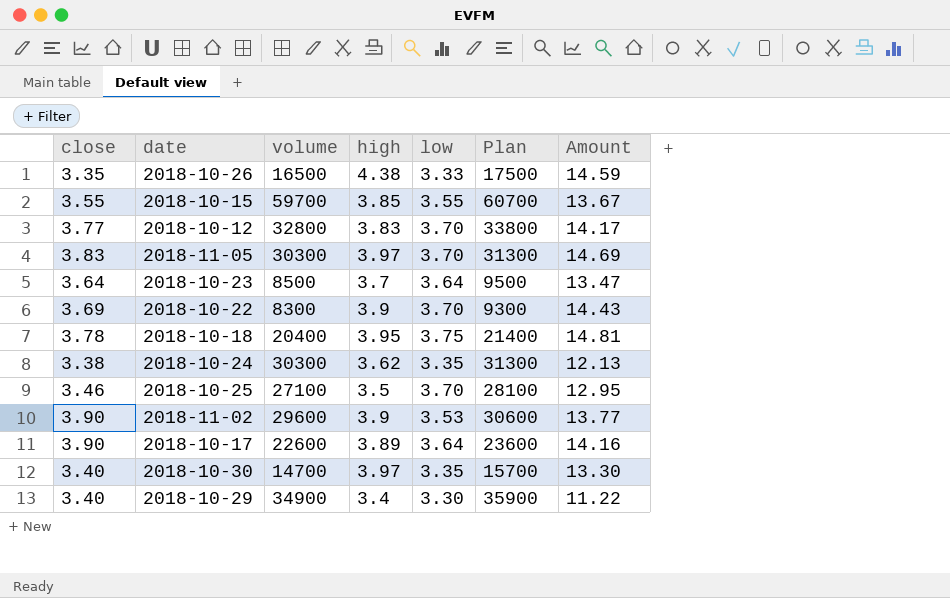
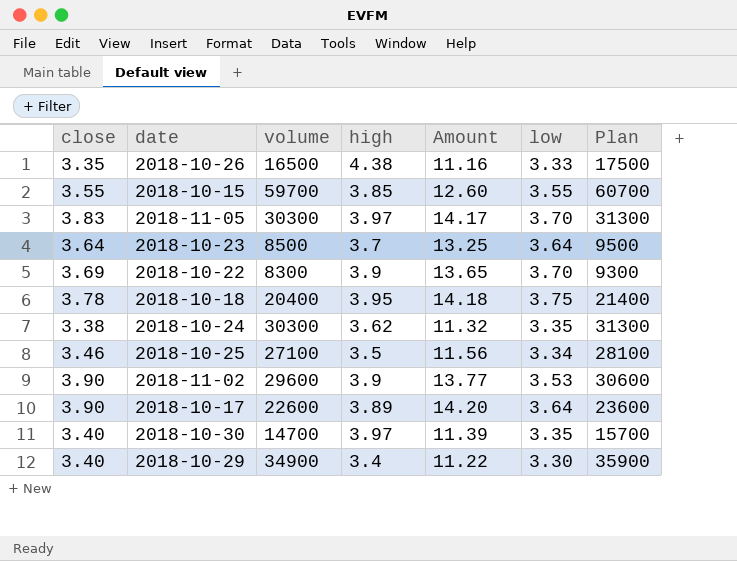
column Amount | formula: [high] * [low] -> [close] * [low]
column Amount | position: 7 -> 5
row 2018-10-12: 3.77 | 32800 | 3.83 | 3.70 | 33800 | 14.17 -> none
2018-10-25 | low: 3.70 -> 3.34

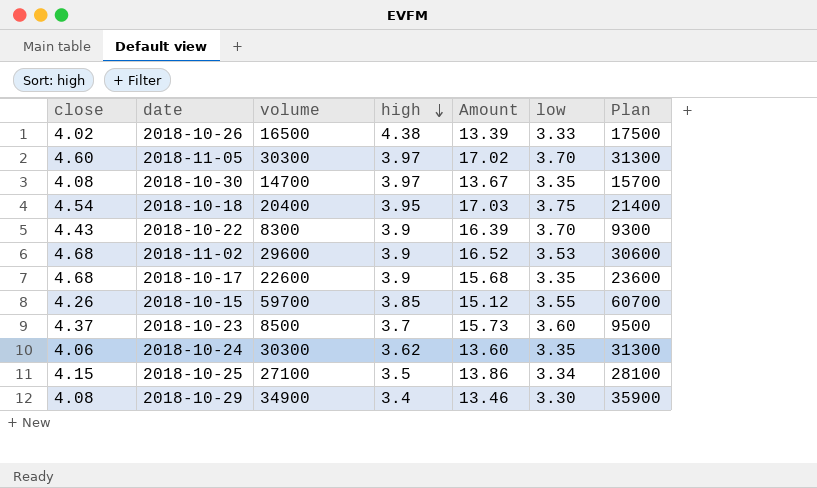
row order: none -> high descending
2018-10-26 | close: 3.35 -> 4.02
2018-10-26 | Amount: 11.16 -> 13.39
2018-11-05 | close: 3.83 -> 4.60
2018-11-05 | Amount: 14.17 -> 17.02
2018-10-30 | close: 3.40 -> 4.08
2018-10-30 | Amount: 11.39 -> 13.67
2018-10-18 | close: 3.78 -> 4.54
2018-10-18 | Amount: 14.18 -> 17.03
2018-10-22 | close: 3.69 -> 4.43
2018-10-22 | Amount: 13.65 -> 16.39
2018-11-02 | close: 3.90 -> 4.68
2018-11-02 | Amount: 13.77 -> 16.52
2018-10-17 | close: 3.90 -> 4.68
2018-10-17 | high: 3.89 -> 3.9
2018-10-17 | Amount: 14.20 -> 15.68
2018-10-17 | low: 3.64 -> 3.35
2018-10-15 | close: 3.55 -> 4.26
2018-10-15 | Amount: 12.60 -> 15.12
2018-10-23 | close: 3.64 -> 4.37
2018-10-23 | Amount: 13.25 -> 15.73
2018-10-23 | low: 3.64 -> 3.60
2018-10-24 | close: 3.38 -> 4.06
2018-10-24 | Amount: 11.32 -> 13.60
2018-10-25 | close: 3.46 -> 4.15
2018-10-25 | Amount: 11.56 -> 13.86
2018-10-29 | close: 3.40 -> 4.08
2018-10-29 | Amount: 11.22 -> 13.46

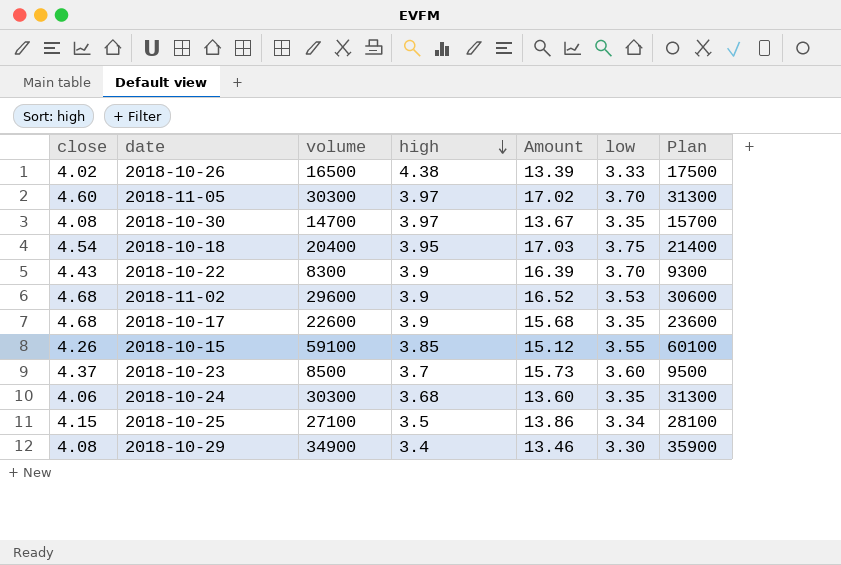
2018-10-15 | volume: 59700 -> 59100
2018-10-15 | Plan: 60700 -> 60100
2018-10-24 | high: 3.62 -> 3.68

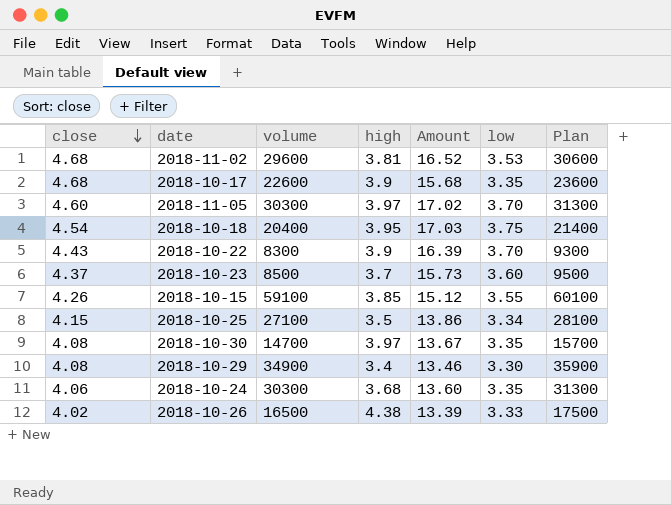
row order: high descending -> close descending
2018-11-02 | high: 3.9 -> 3.81

